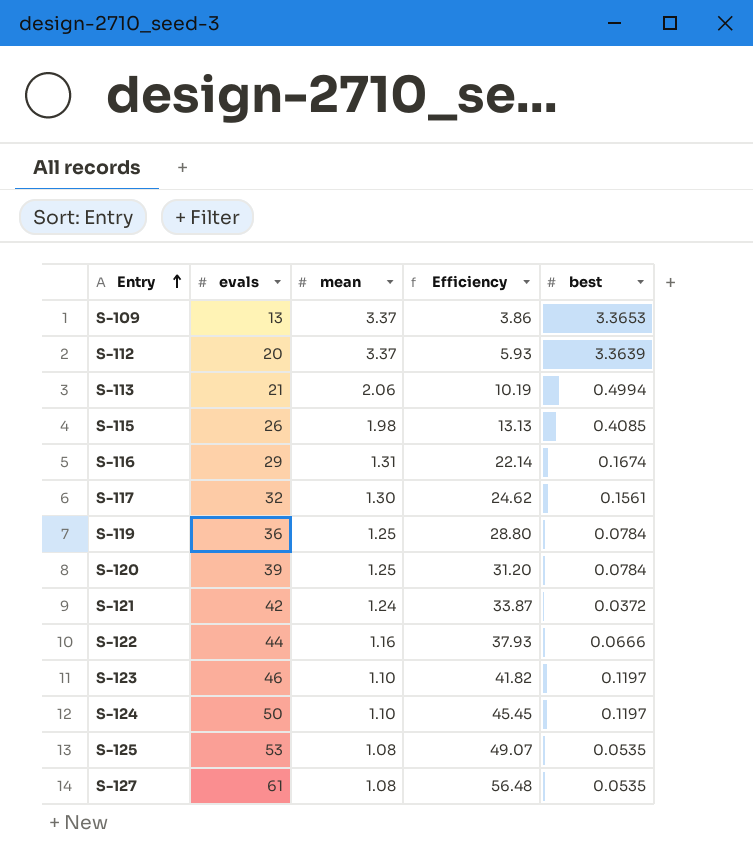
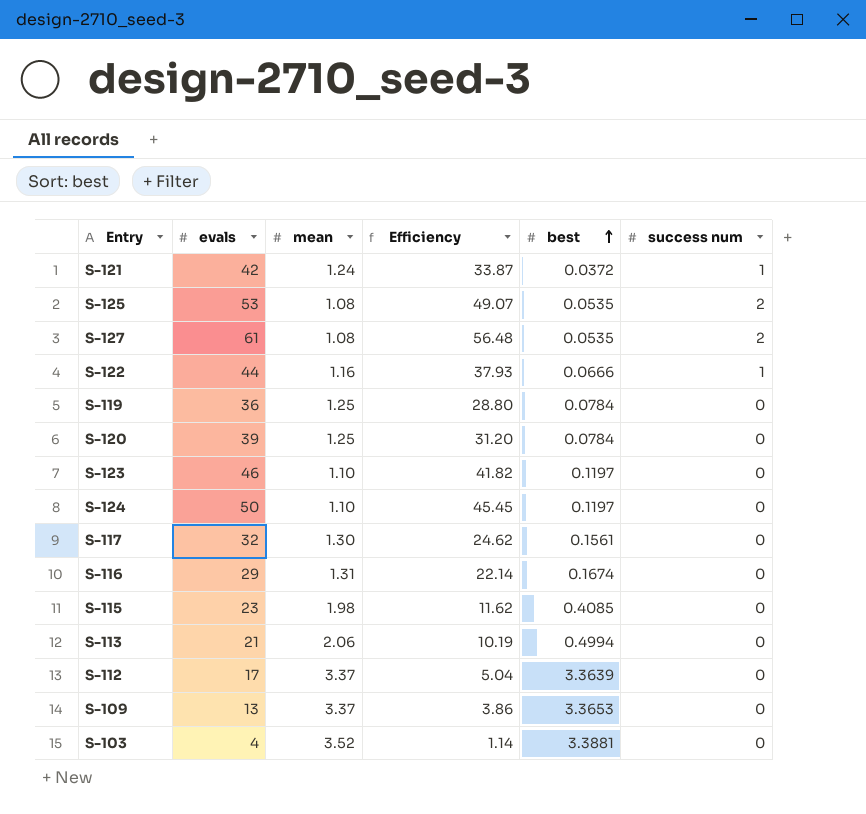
row order: Entry ascending -> best ascending
column success num | position: none -> 6
S-115 | evals: 26 -> 23
S-115 | Efficiency: 13.13 -> 11.62
S-112 | evals: 20 -> 17
S-112 | Efficiency: 5.93 -> 5.04
row S-103: none -> 4 | 3.52 | 1.14 | 3.3881 | 0

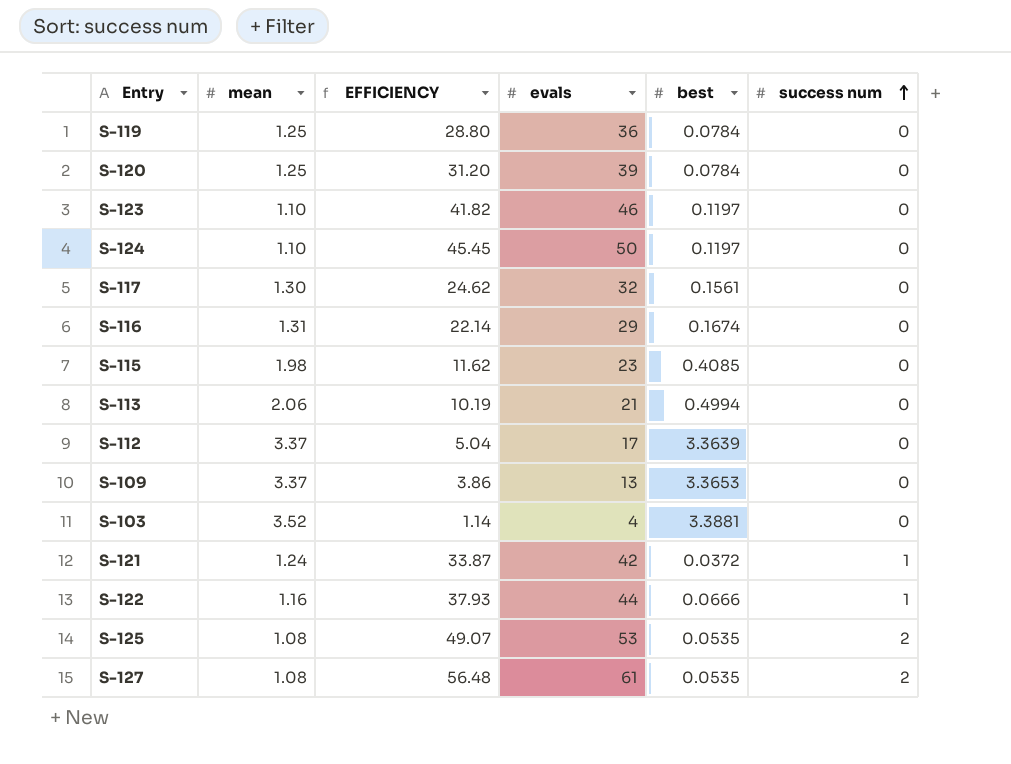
row order: best ascending -> success num ascending
column name: Efficiency -> EFFICIENCY
column evals | position: 2 -> 4

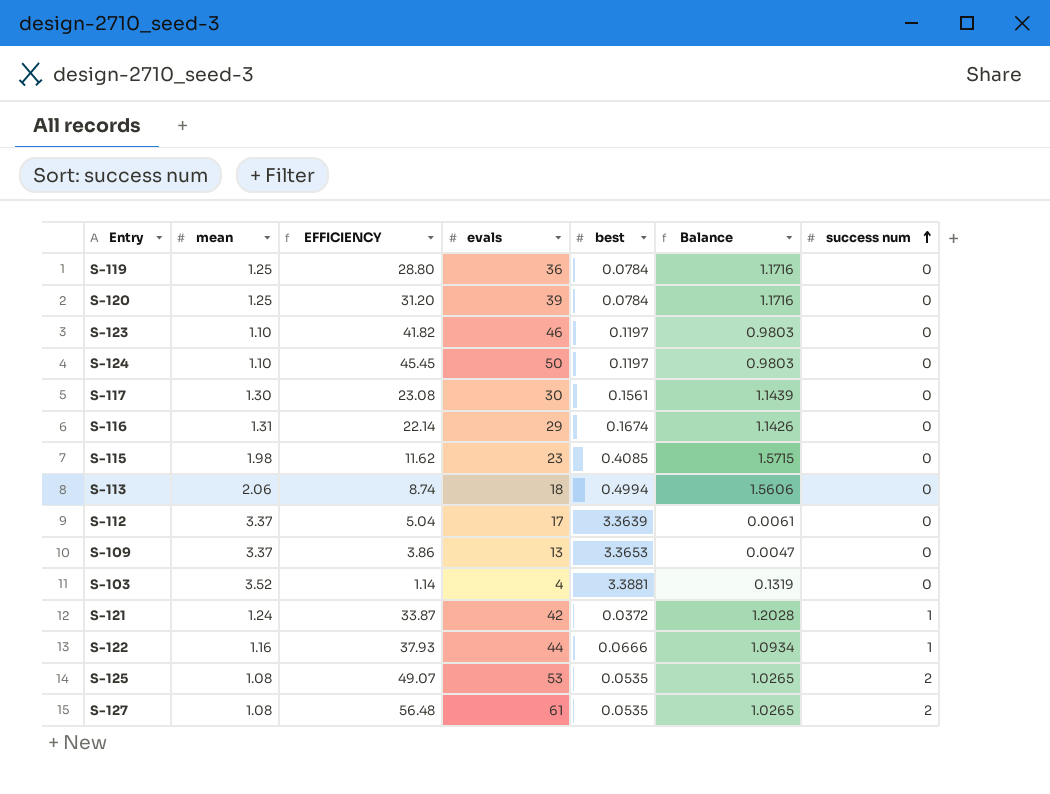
column Balance | formula: none -> [mean] - [best]
S-117 | EFFICIENCY: 24.62 -> 23.08
S-117 | evals: 32 -> 30
S-113 | EFFICIENCY: 10.19 -> 8.74
S-113 | evals: 21 -> 18

